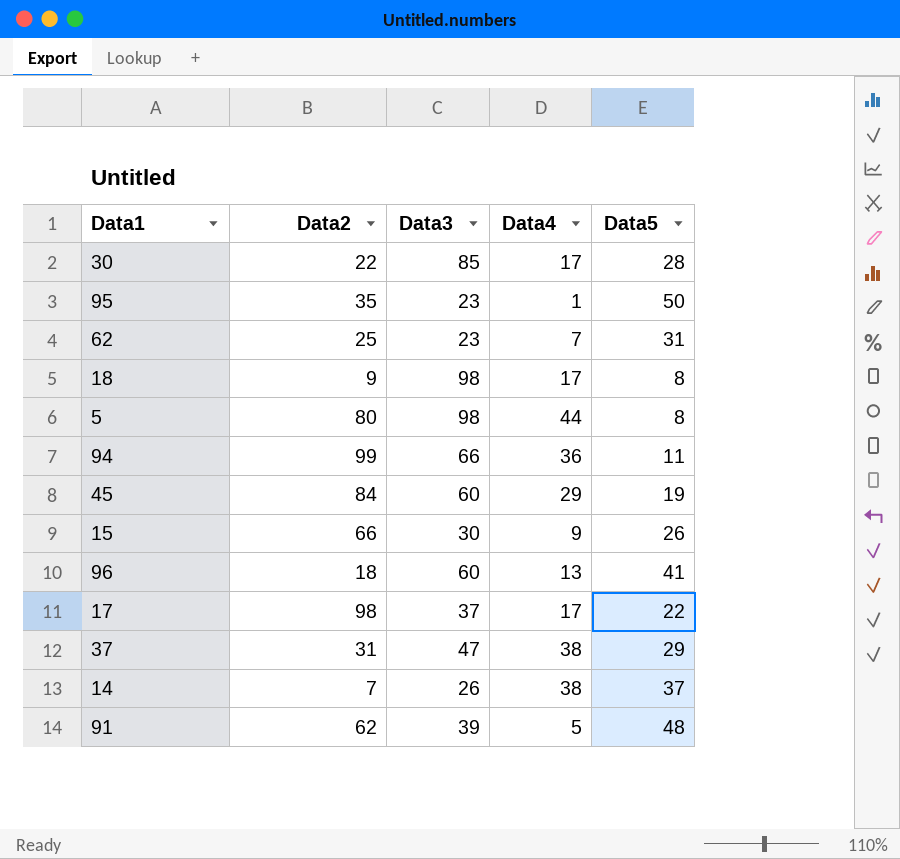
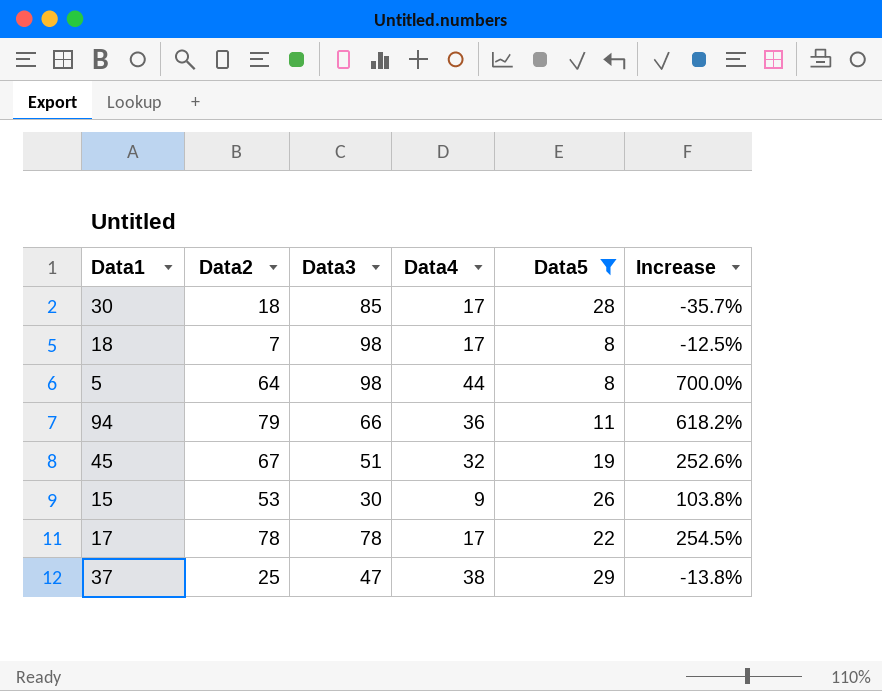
filter: none -> Data5 <= 29
column Increase | formula: none -> ([Data2] - [Data5]) / [Data5]
30 | Data2: 22 -> 18
18 | Data2: 9 -> 7
5 | Data2: 80 -> 64
94 | Data2: 99 -> 79
45 | Data2: 84 -> 67
45 | Data3: 60 -> 51
45 | Data4: 29 -> 32
15 | Data2: 66 -> 53
17 | Data2: 98 -> 78
17 | Data3: 37 -> 78
37 | Data2: 31 -> 25

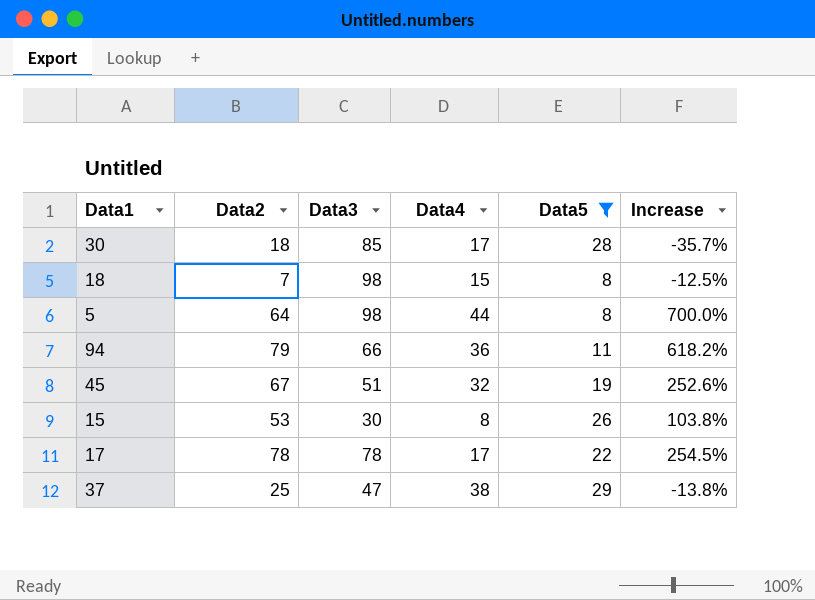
18 | Data4: 17 -> 15
15 | Data4: 9 -> 8

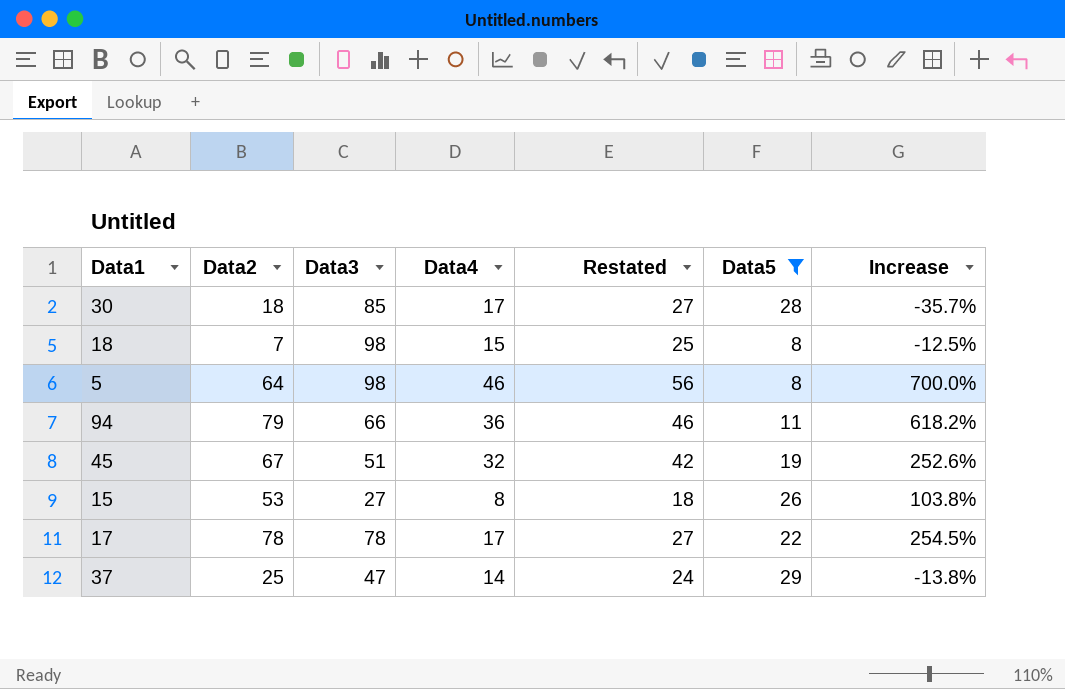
column Restated | formula: none -> [Data4] + 10
5 | Data4: 44 -> 46
15 | Data3: 30 -> 27
37 | Data4: 38 -> 14

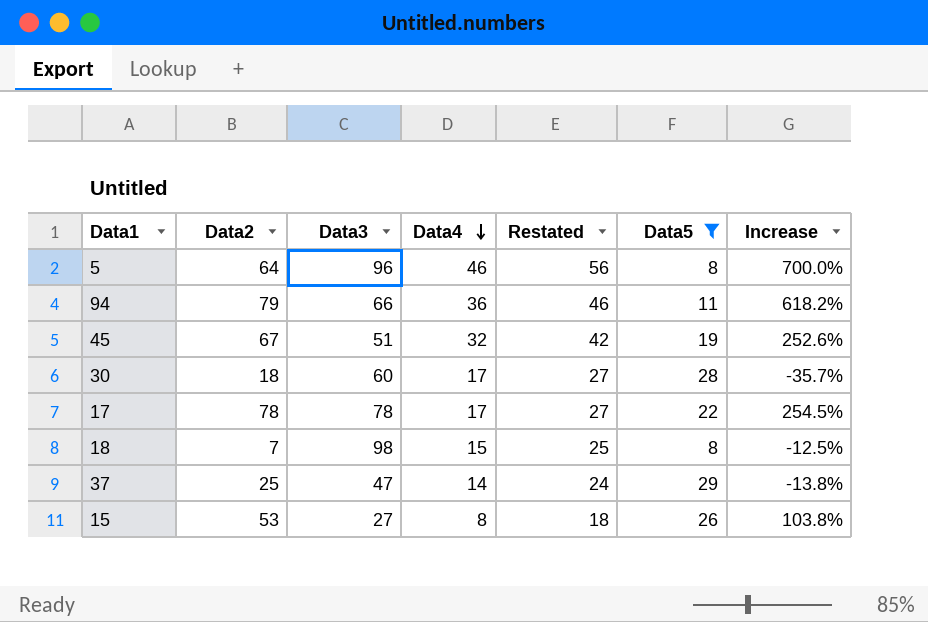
row order: none -> Data4 descending
5 | Data3: 98 -> 96
30 | Data3: 85 -> 60

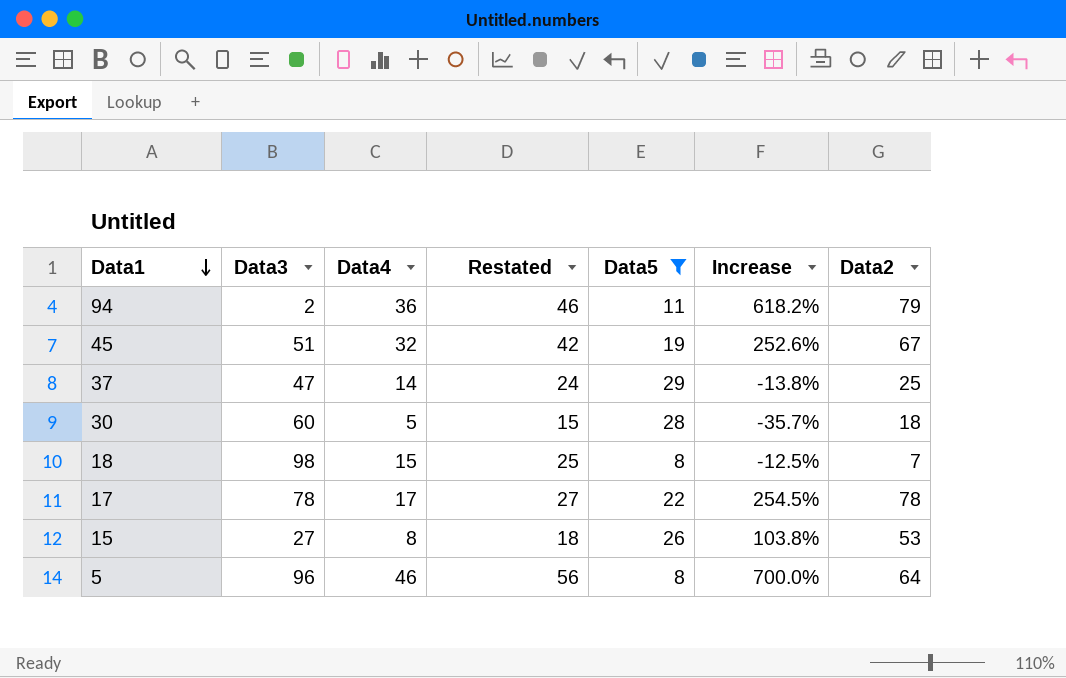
row order: Data4 descending -> Data1 descending
column Data2 | position: 2 -> 7
94 | Data3: 66 -> 2
30 | Data4: 17 -> 5
30 | Restated: 27 -> 15

